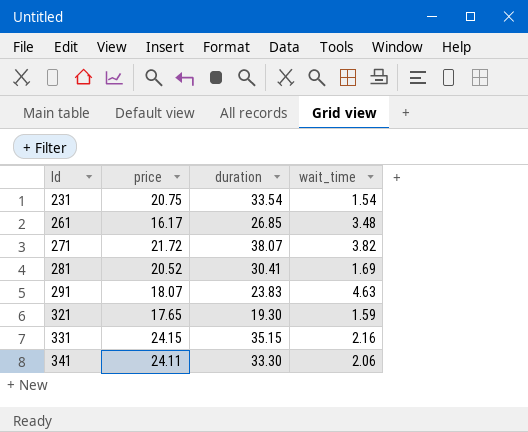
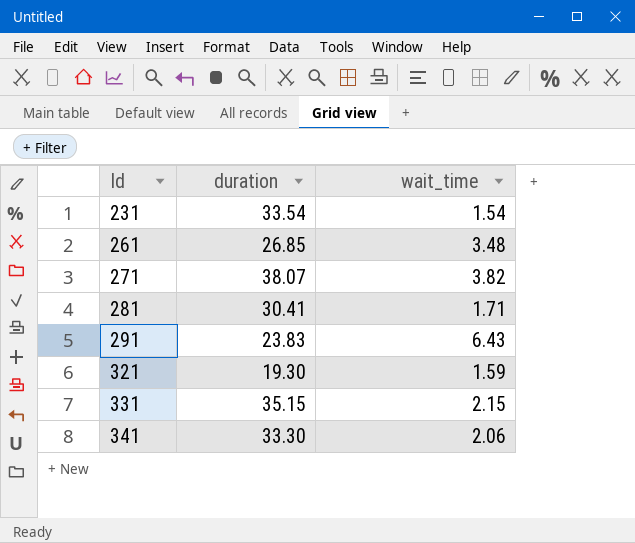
column price | position: 2 -> none
281 | wait_time: 1.69 -> 1.71
291 | wait_time: 4.63 -> 6.43
331 | wait_time: 2.16 -> 2.15

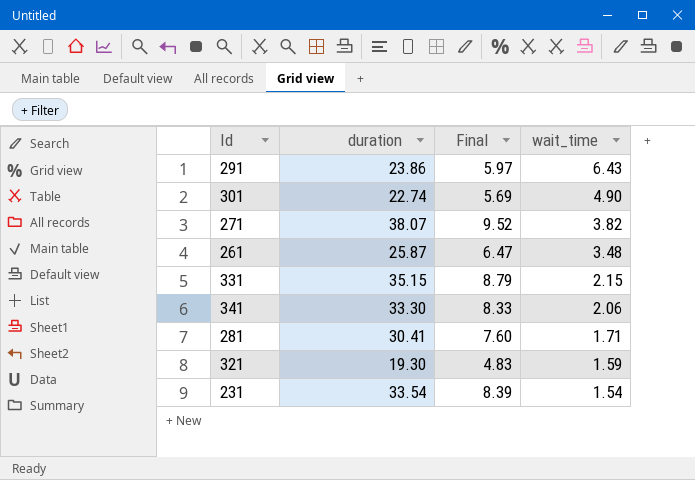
row order: Id ascending -> wait_time descending
column Final | formula: none -> [duration] * 0.25
291 | duration: 23.83 -> 23.86
row 301: none -> 22.74 | 5.69 | 4.90
261 | duration: 26.85 -> 25.87

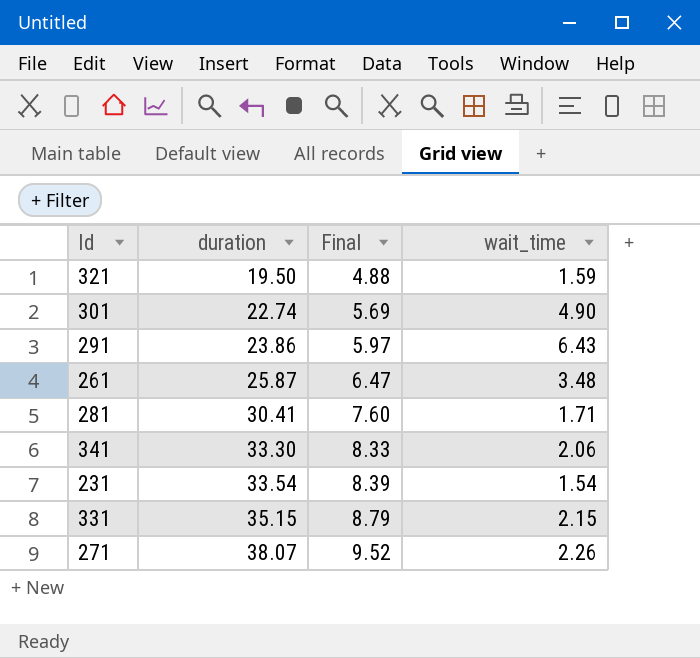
row order: wait_time descending -> duration ascending
321 | duration: 19.30 -> 19.50
321 | Final: 4.83 -> 4.88
271 | wait_time: 3.82 -> 2.26

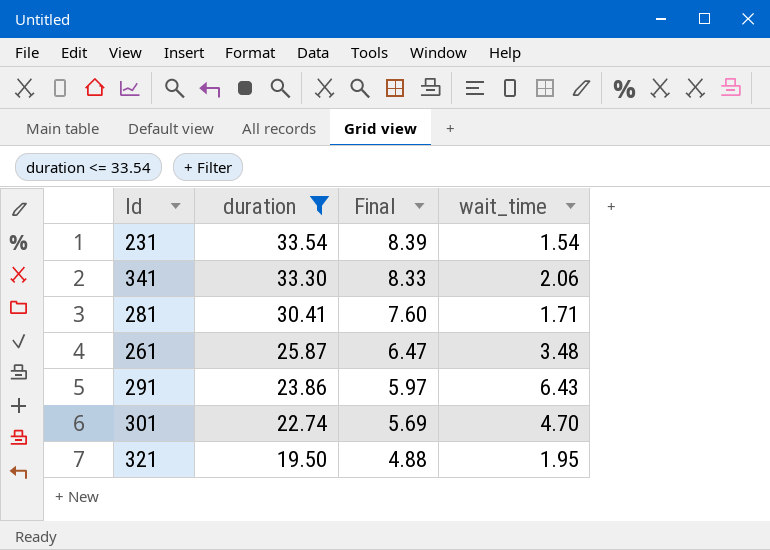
filter: none -> duration <= 33.54
row order: duration ascending -> duration descending
301 | wait_time: 4.90 -> 4.70
321 | wait_time: 1.59 -> 1.95

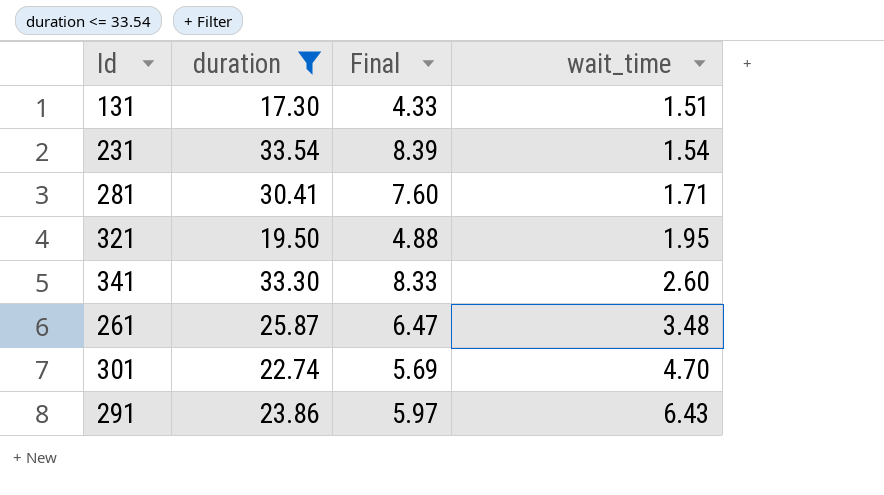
row order: duration descending -> wait_time ascending
row 131: none -> 17.30 | 4.33 | 1.51
341 | wait_time: 2.06 -> 2.60

